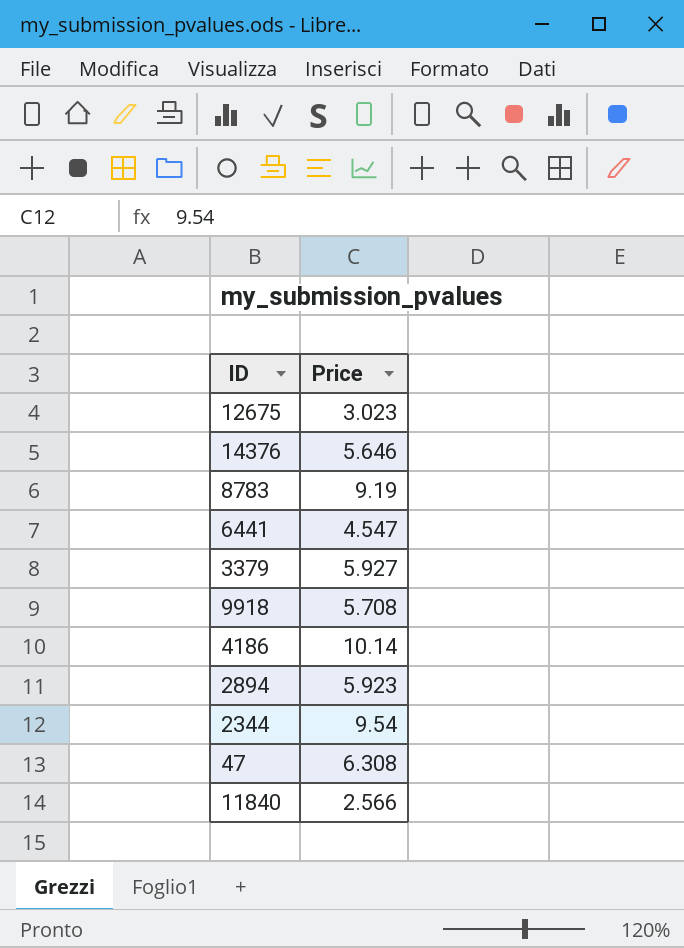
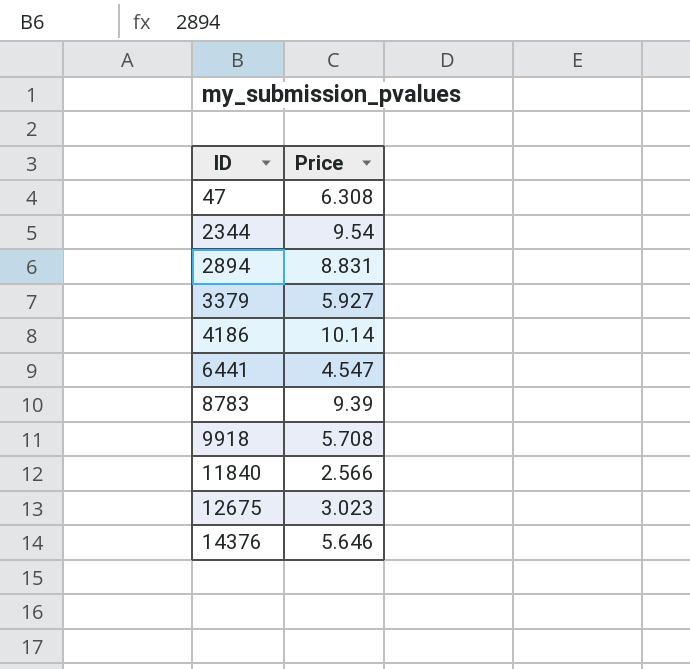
row order: none -> ID ascending
2894 | Price: 5.923 -> 8.831
8783 | Price: 9.19 -> 9.39

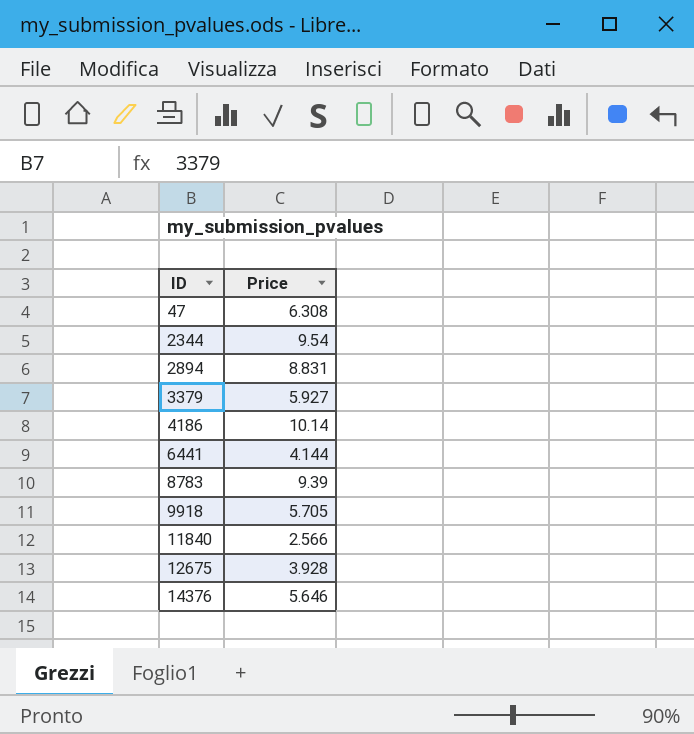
6441 | Price: 4.547 -> 4.144
9918 | Price: 5.708 -> 5.705
12675 | Price: 3.023 -> 3.928

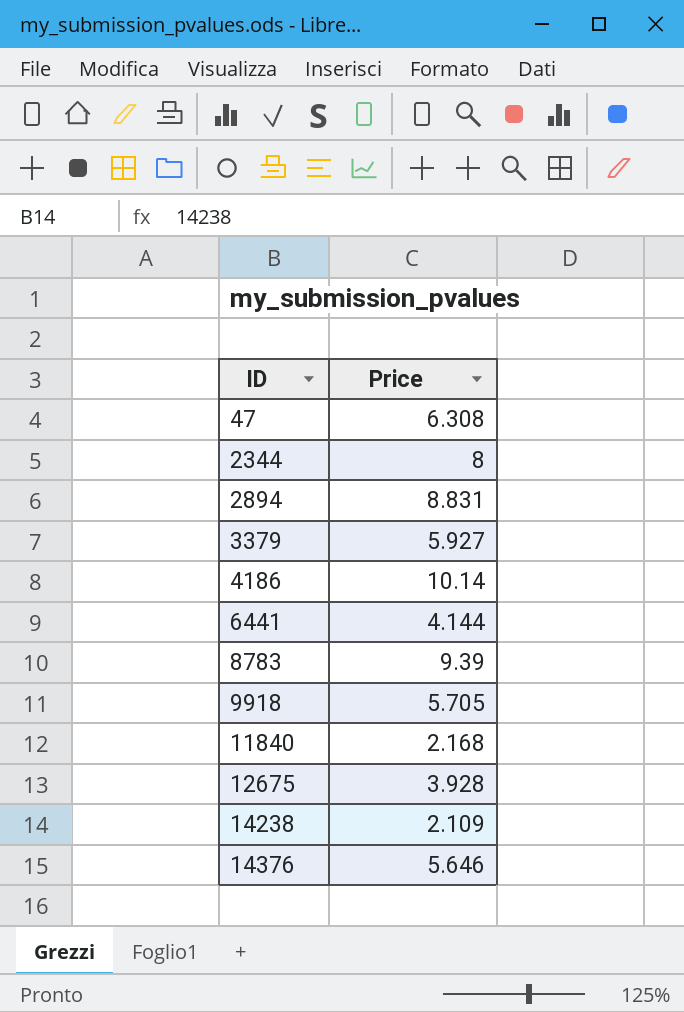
2344 | Price: 9.54 -> 8
11840 | Price: 2.566 -> 2.168
row 14238: none -> 2.109

